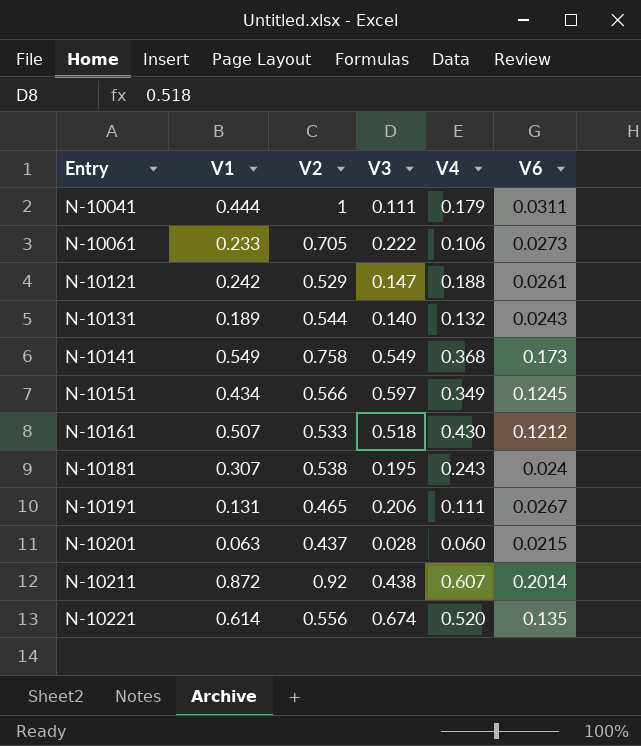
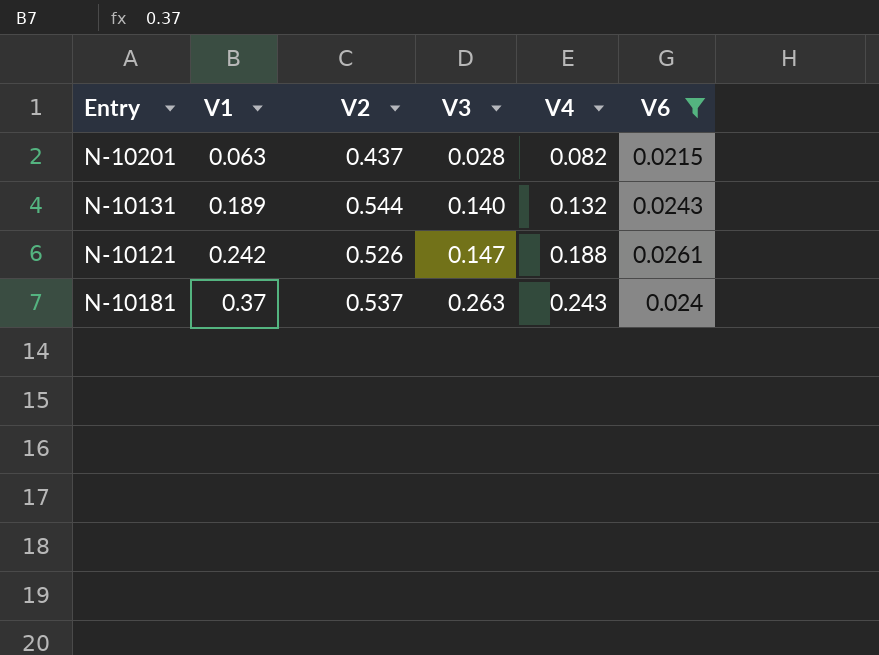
filter: none -> V6 <= 0.0261
row order: Entry ascending -> V1 ascending
N-10201 | V4: 0.060 -> 0.082
N-10121 | V2: 0.529 -> 0.526
N-10181 | V1: 0.307 -> 0.37
N-10181 | V2: 0.538 -> 0.537
N-10181 | V3: 0.195 -> 0.263

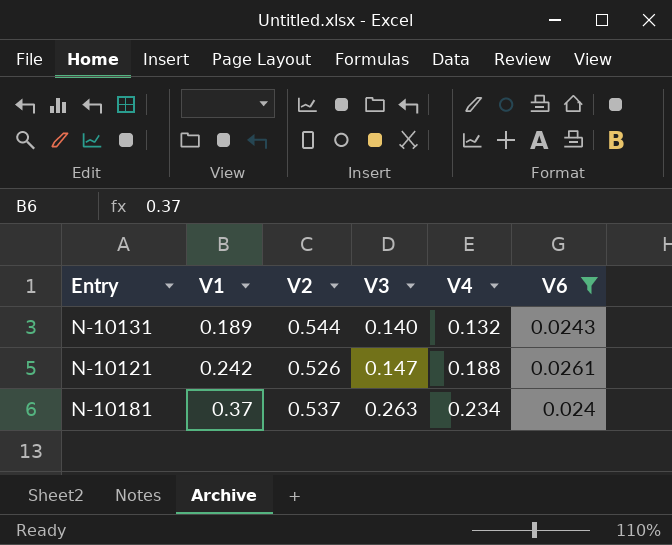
row N-10201: 0.063 | 0.437 | 0.028 | 0.082 | 0.0215 -> none
N-10181 | V4: 0.243 -> 0.234

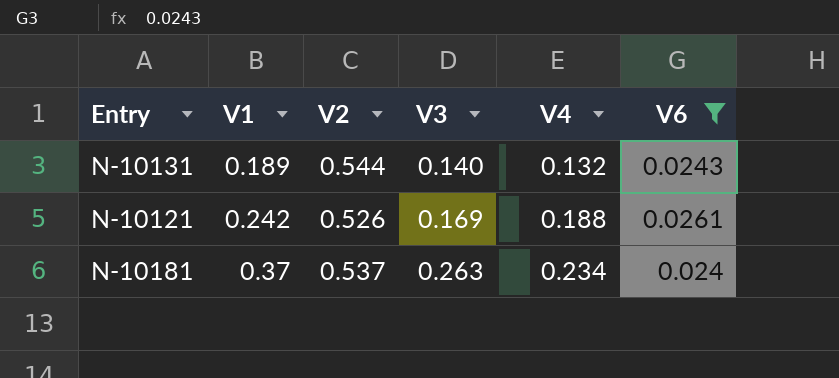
N-10121 | V3: 0.147 -> 0.169

